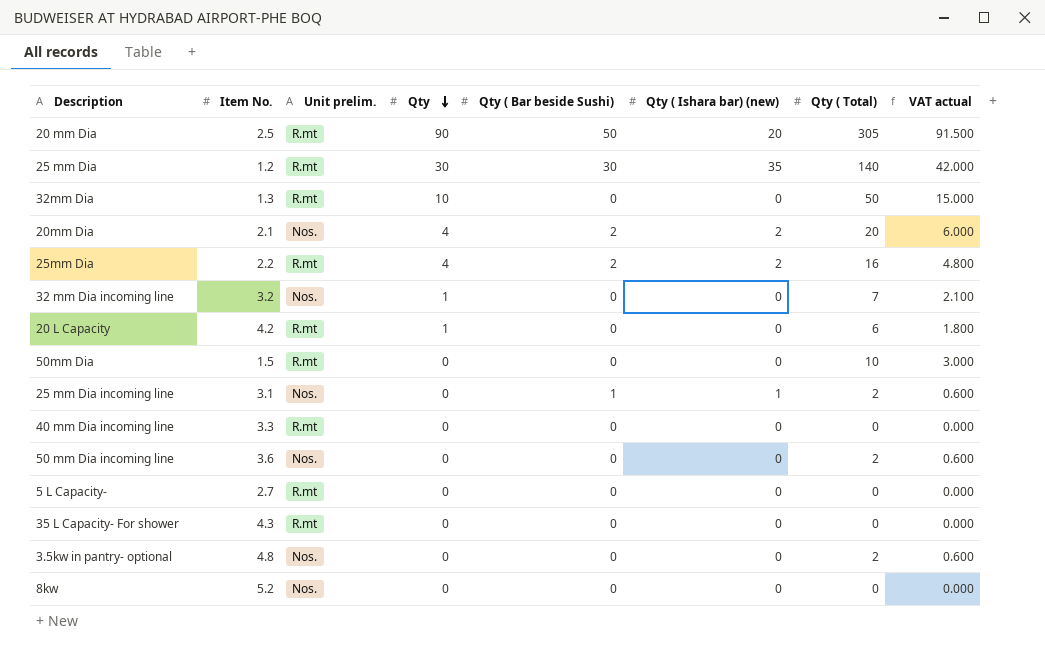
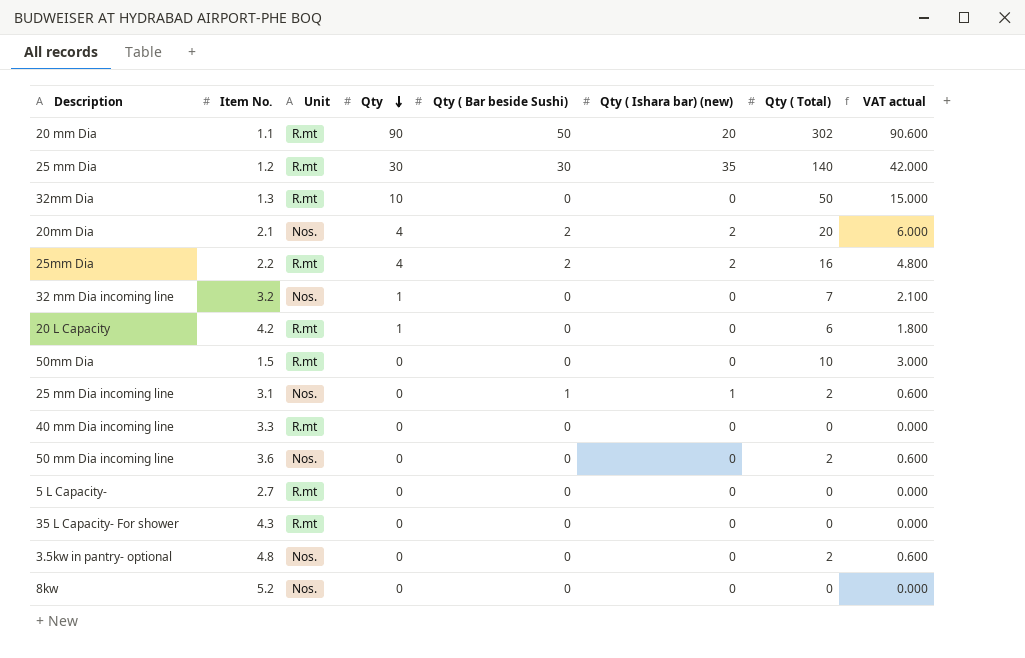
column name: Unit prelim. -> Unit
20 mm Dia | Item No.: 2.5 -> 1.1
20 mm Dia | Qty ( Total): 305 -> 302
20 mm Dia | VAT actual: 91.500 -> 90.600

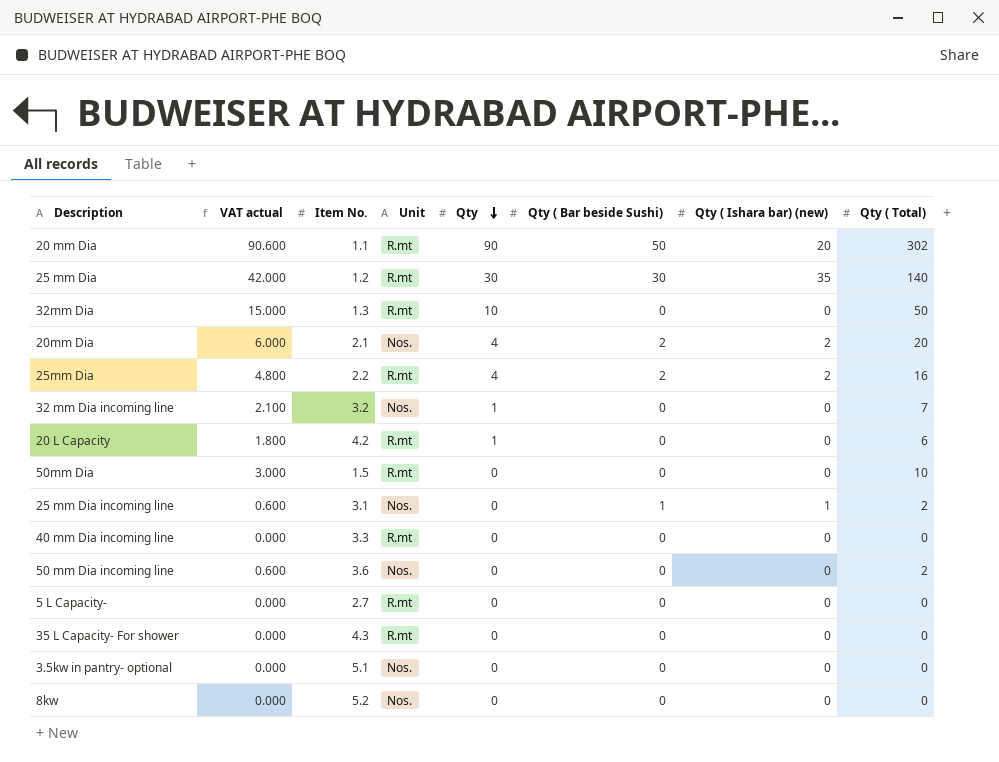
column VAT actual | position: 8 -> 2
3.5kw in pantry- optional | VAT actual: 0.600 -> 0.000
3.5kw in pantry- optional | Item No.: 4.8 -> 5.1
3.5kw in pantry- optional | Qty ( Total): 2 -> 0

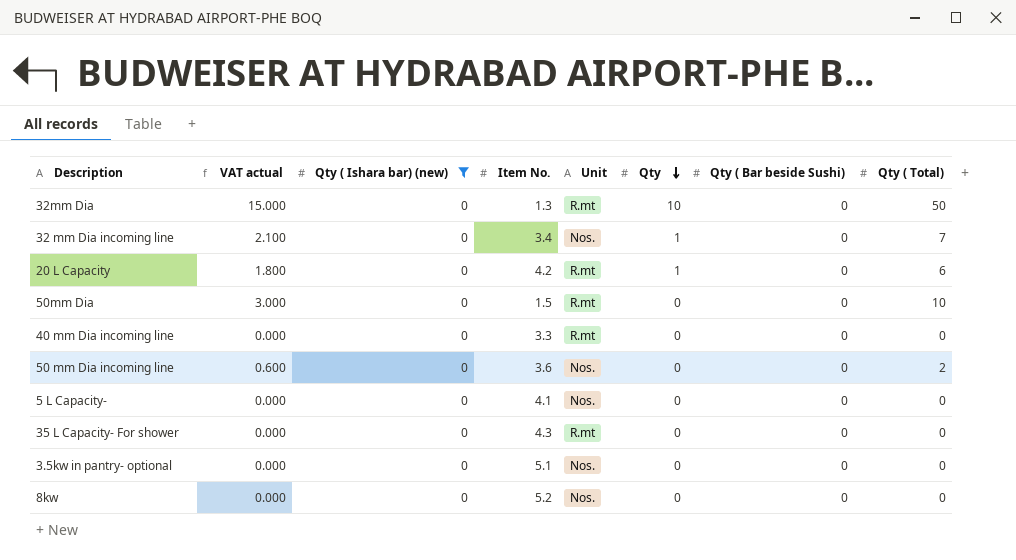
filter: none -> Qty ( Ishara bar) (new) = 0
column Qty ( Ishara bar) (new) | position: 7 -> 3
32 mm Dia incoming line | Item No.: 3.2 -> 3.4
5 L Capacity- | Item No.: 2.7 -> 4.1
5 L Capacity- | Unit: R.mt -> Nos.

